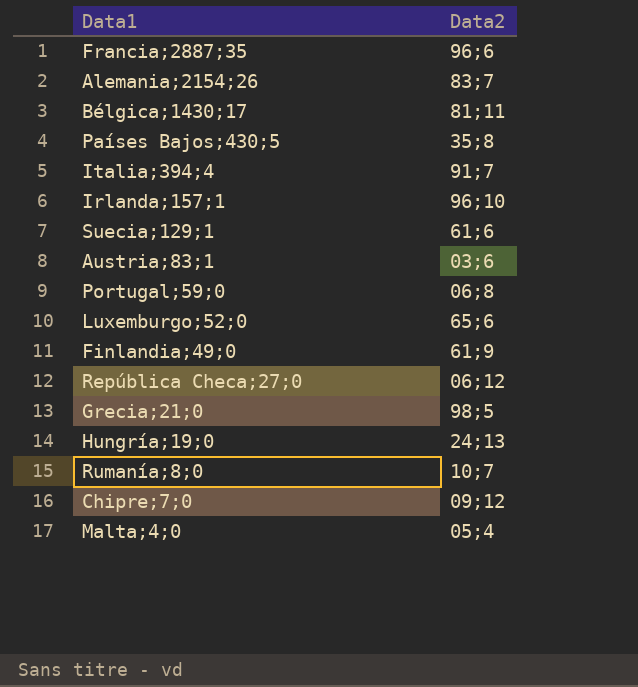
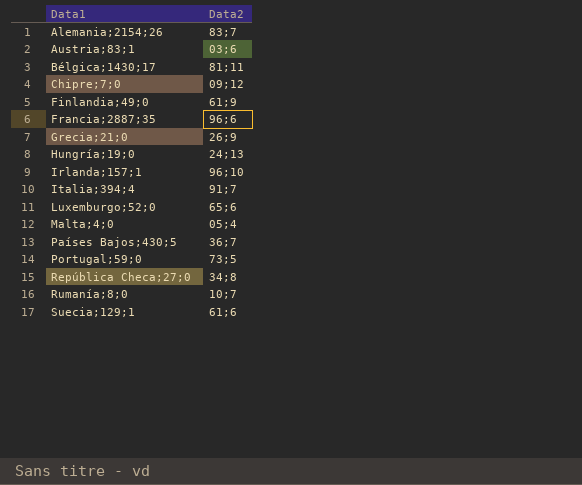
row order: none -> Data1 ascending
Grecia;21;0 | Data2: 98;5 -> 26;9
Países Bajos;430;5 | Data2: 35;8 -> 36;7
Portugal;59;0 | Data2: 06;8 -> 73;5
República Checa;27;0 | Data2: 06;12 -> 34;8

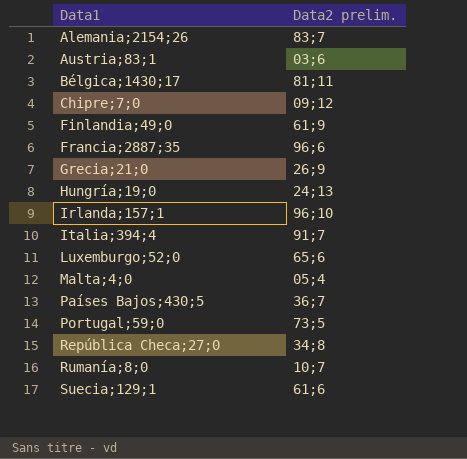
column name: Data2 -> Data2 prelim.

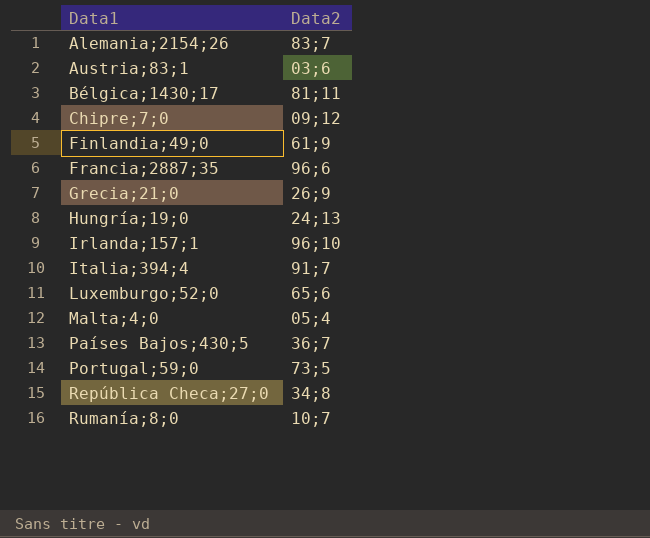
column name: Data2 prelim. -> Data2
row Suecia;129;1: 61;6 -> none

